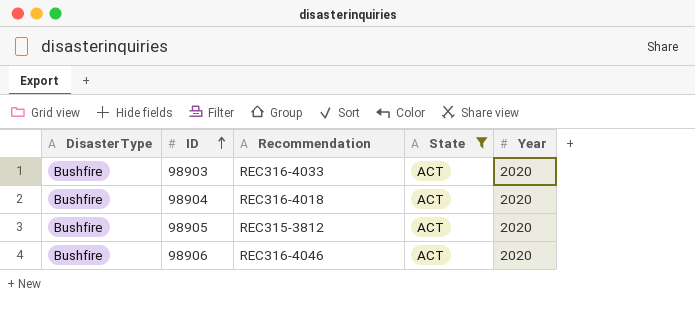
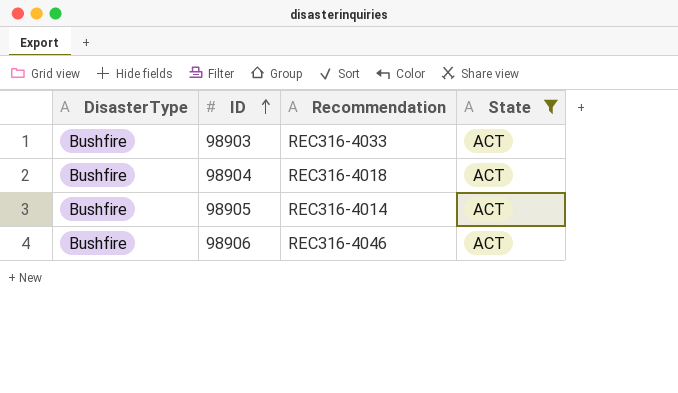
column Year | position: 5 -> none
98905 | Recommendation: REC315-3812 -> REC316-4014

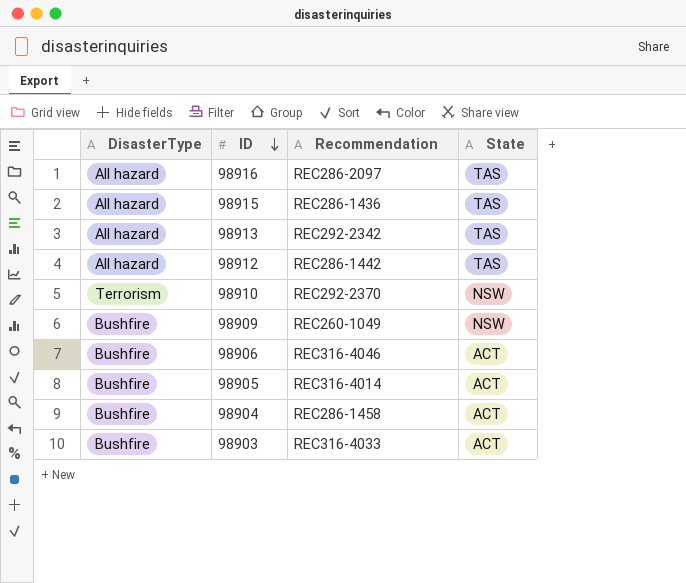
filter: State = ACT -> none
row order: ID ascending -> ID descending
98904 | Recommendation: REC316-4018 -> REC286-1458

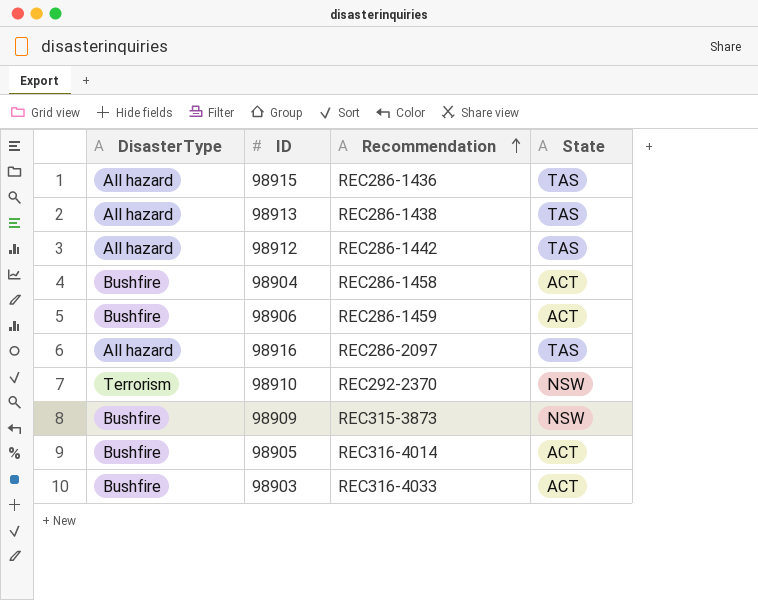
row order: ID descending -> Recommendation ascending
98913 | Recommendation: REC292-2342 -> REC286-1438
98906 | Recommendation: REC316-4046 -> REC286-1459
98909 | Recommendation: REC260-1049 -> REC315-3873

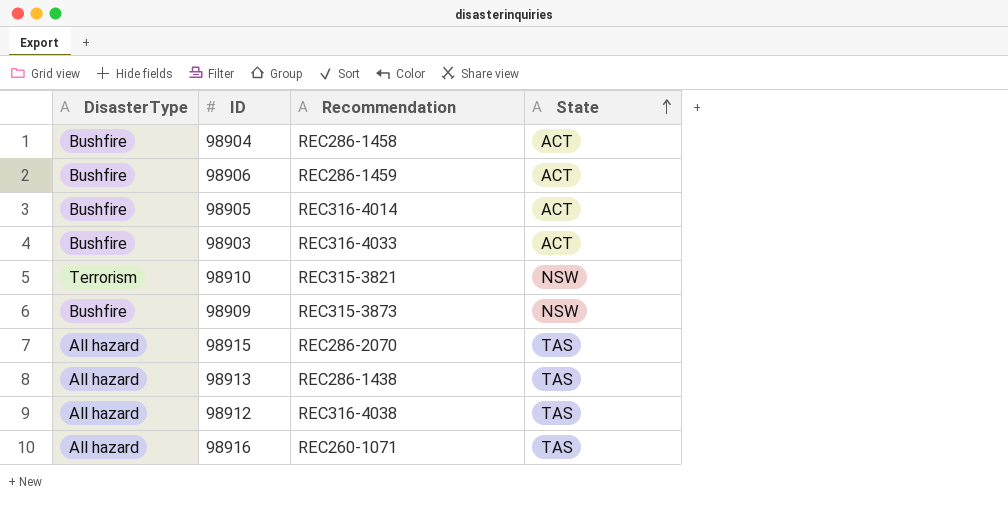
row order: Recommendation ascending -> State ascending
98910 | Recommendation: REC292-2370 -> REC315-3821
98915 | Recommendation: REC286-1436 -> REC286-2070
98912 | Recommendation: REC286-1442 -> REC316-4038
98916 | Recommendation: REC286-2097 -> REC260-1071

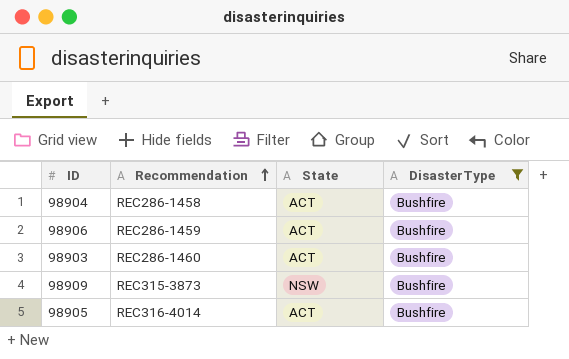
filter: none -> DisasterType = Bushfire
row order: State ascending -> Recommendation ascending
column DisasterType | position: 1 -> 4
98903 | Recommendation: REC316-4033 -> REC286-1460

